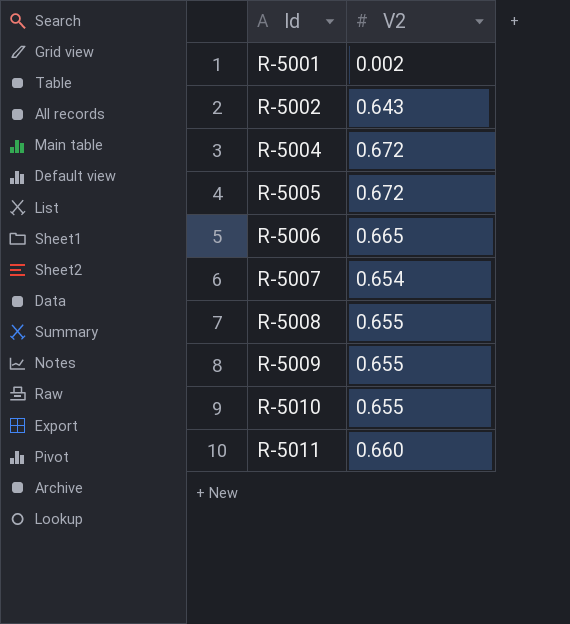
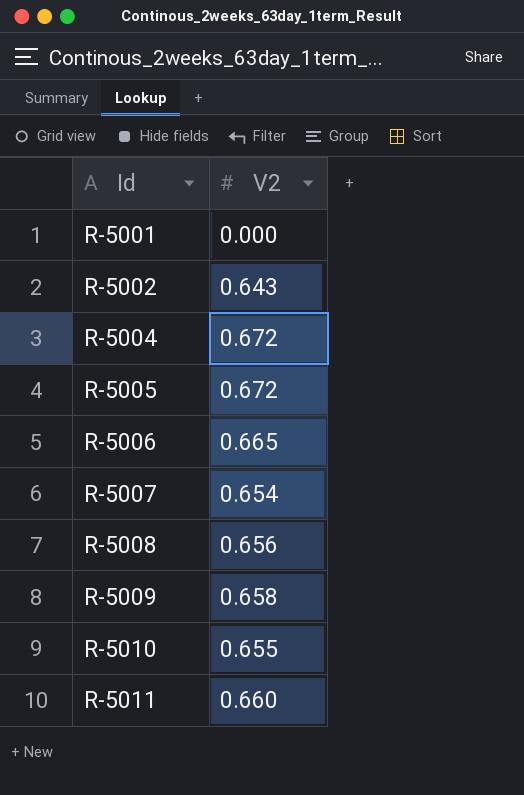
R-5001 | V2: 0.002 -> 0.000
R-5008 | V2: 0.655 -> 0.656
R-5009 | V2: 0.655 -> 0.658

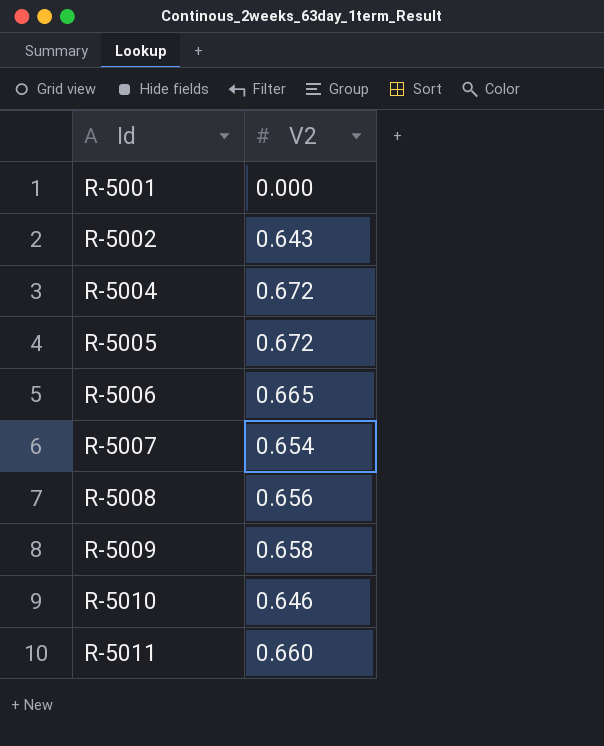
R-5010 | V2: 0.655 -> 0.646

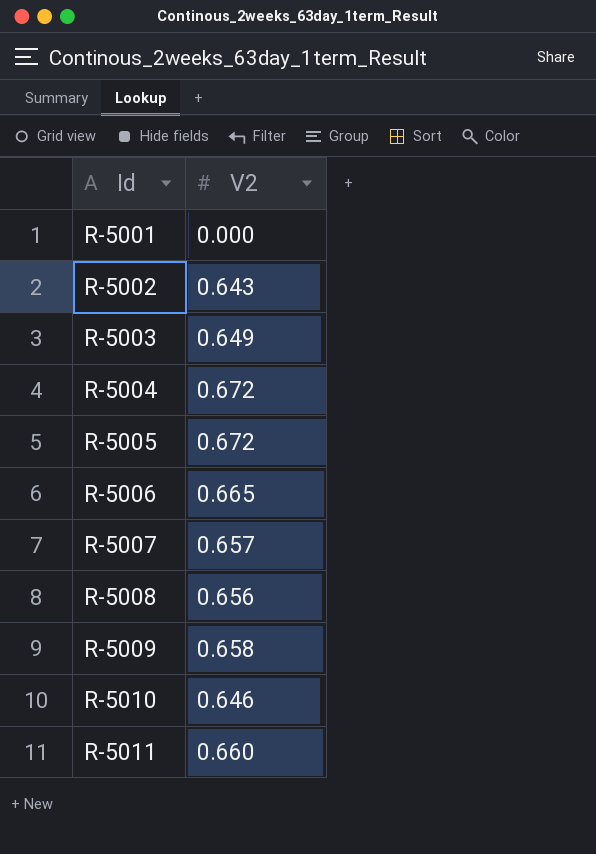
row R-5003: none -> 0.649
R-5007 | V2: 0.654 -> 0.657

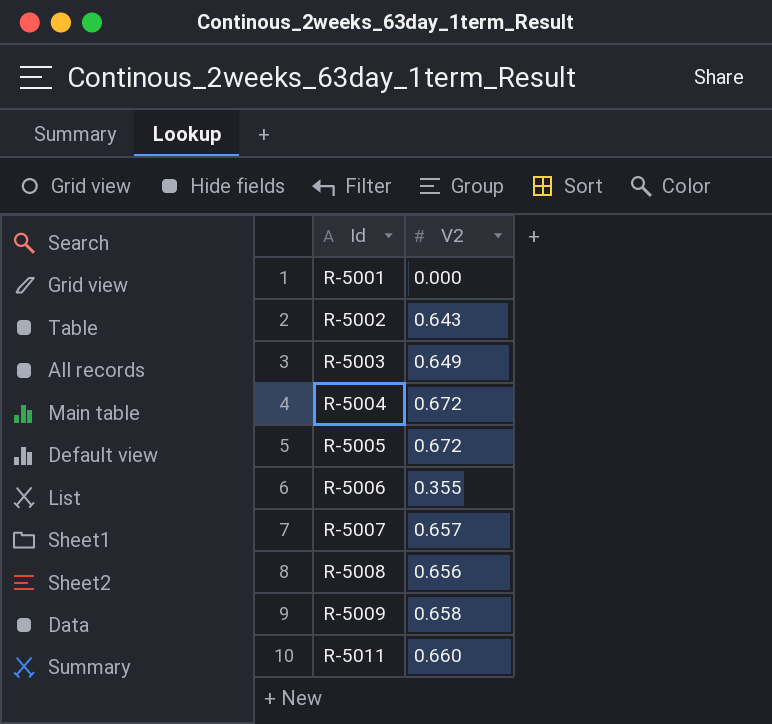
row R-5010: 0.646 -> none
R-5006 | V2: 0.665 -> 0.355

